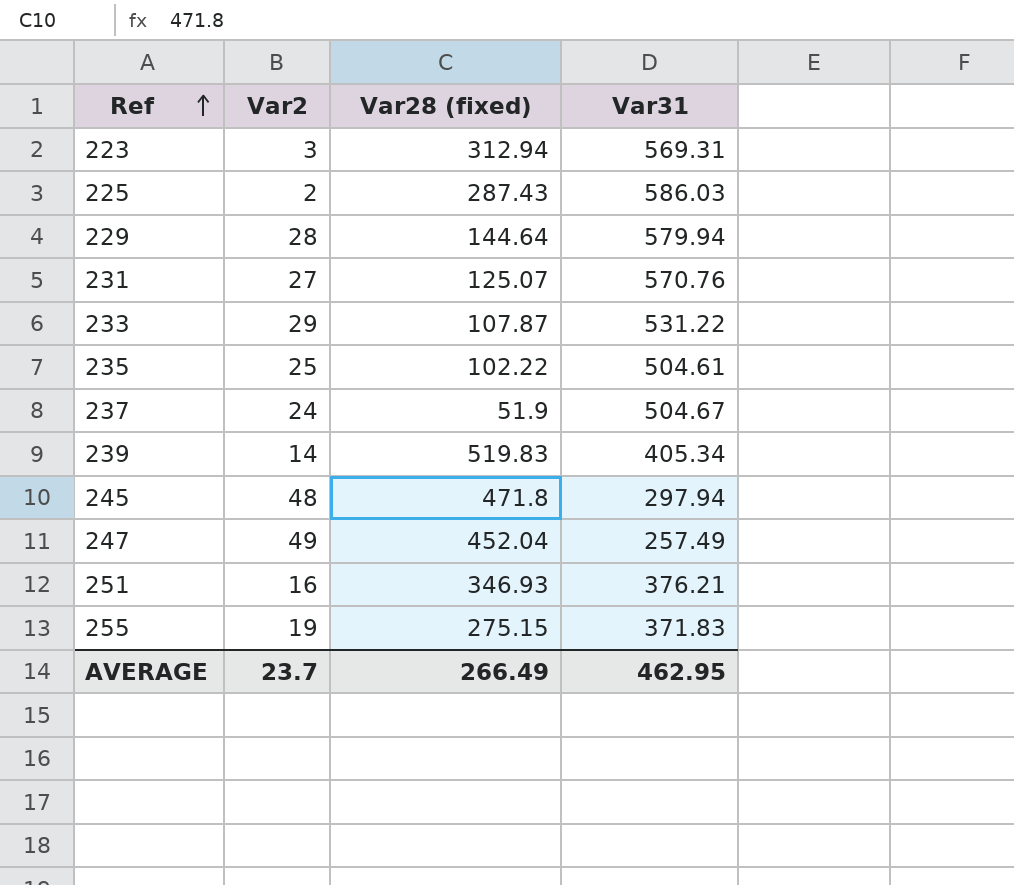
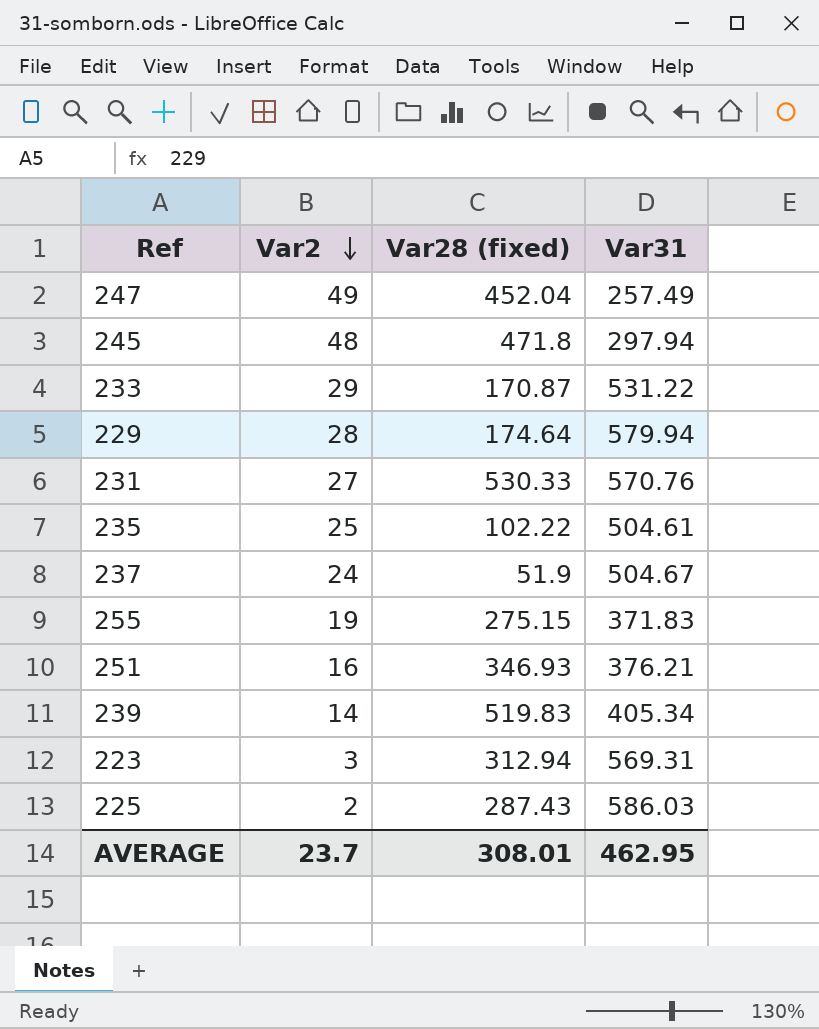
row order: Ref ascending -> Var2 descending
233 | Var28 (fixed): 107.87 -> 170.87
229 | Var28 (fixed): 144.64 -> 174.64
231 | Var28 (fixed): 125.07 -> 530.33
AVERAGE | Var28 (fixed): 266.49 -> 308.01

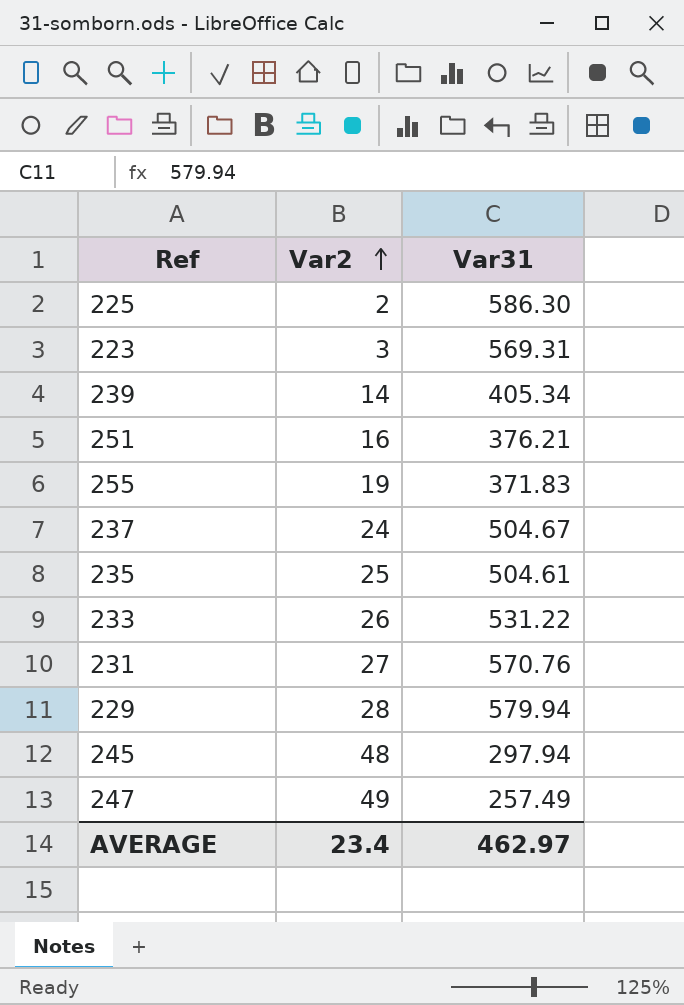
row order: Var2 descending -> Var2 ascending
column Var28 (fixed) | position: 3 -> none
225 | Var31: 586.03 -> 586.30
233 | Var2: 29 -> 26
AVERAGE | Var2: 23.7 -> 23.4
AVERAGE | Var31: 462.95 -> 462.97

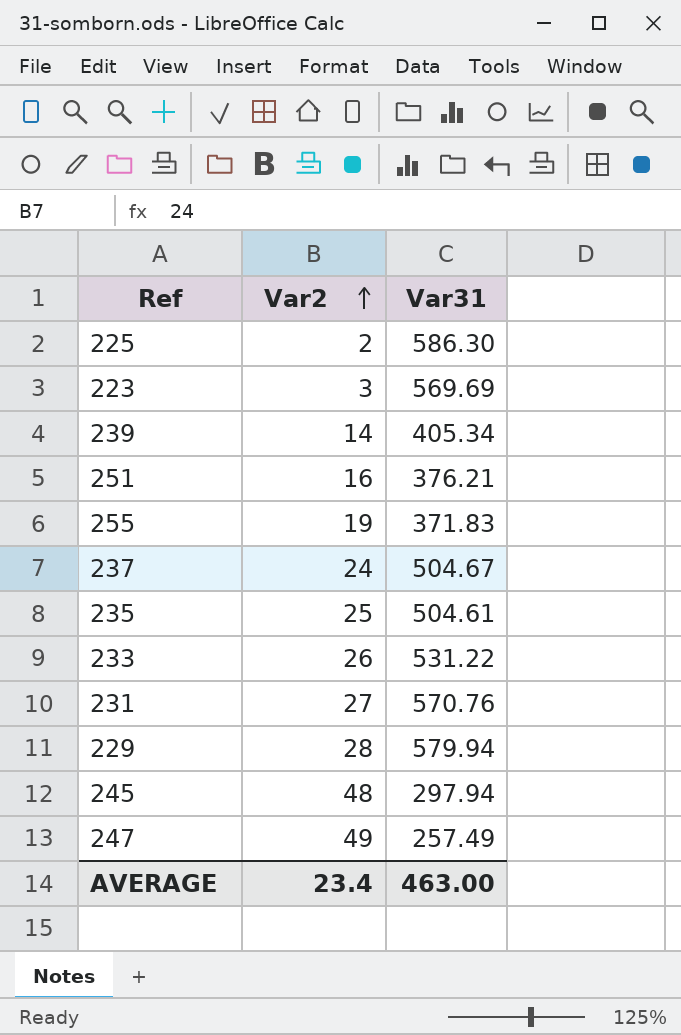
223 | Var31: 569.31 -> 569.69
AVERAGE | Var31: 462.97 -> 463.00

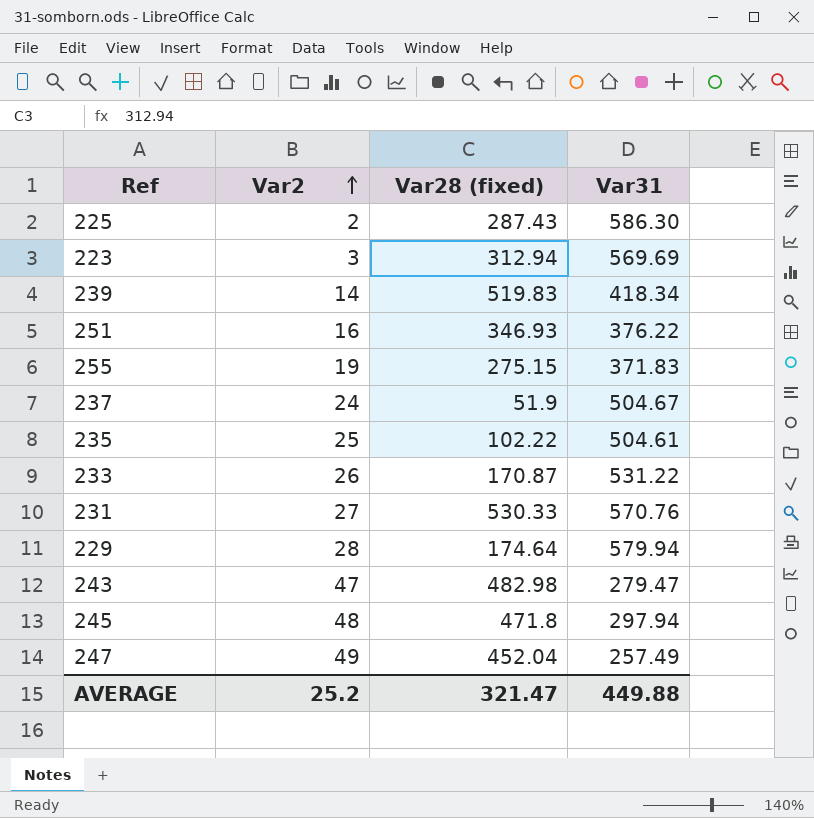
column Var28 (fixed) | position: none -> 3
239 | Var31: 405.34 -> 418.34
251 | Var31: 376.21 -> 376.22
row 243: none -> 47 | 482.98 | 279.47
AVERAGE | Var2: 23.4 -> 25.2
AVERAGE | Var31: 463.00 -> 449.88

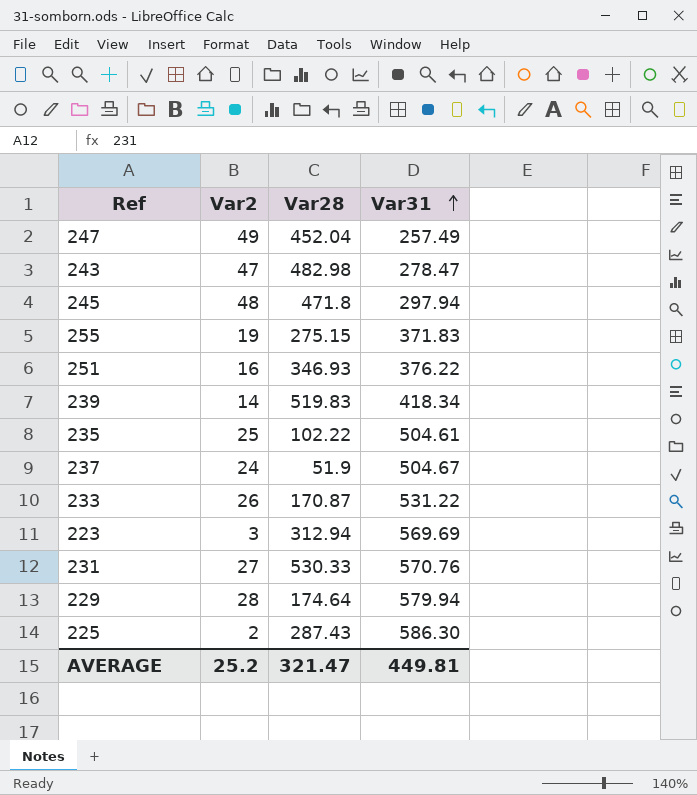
row order: Var2 ascending -> Var31 ascending
column name: Var28 (fixed) -> Var28
243 | Var31: 279.47 -> 278.47
AVERAGE | Var31: 449.88 -> 449.81

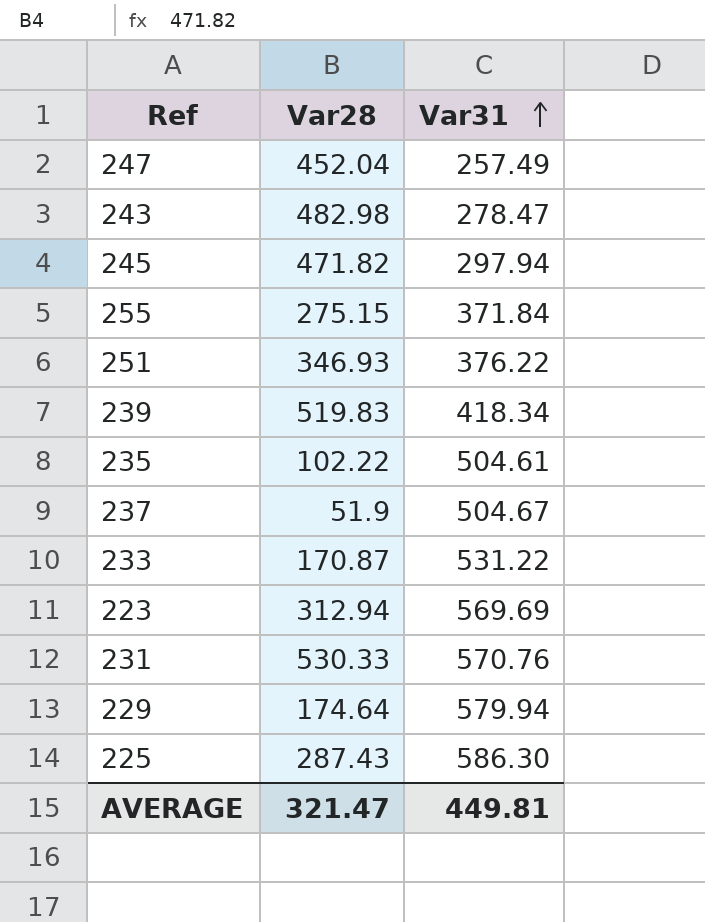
column Var2 | position: 2 -> none
245 | Var28: 471.8 -> 471.82
255 | Var31: 371.83 -> 371.84

